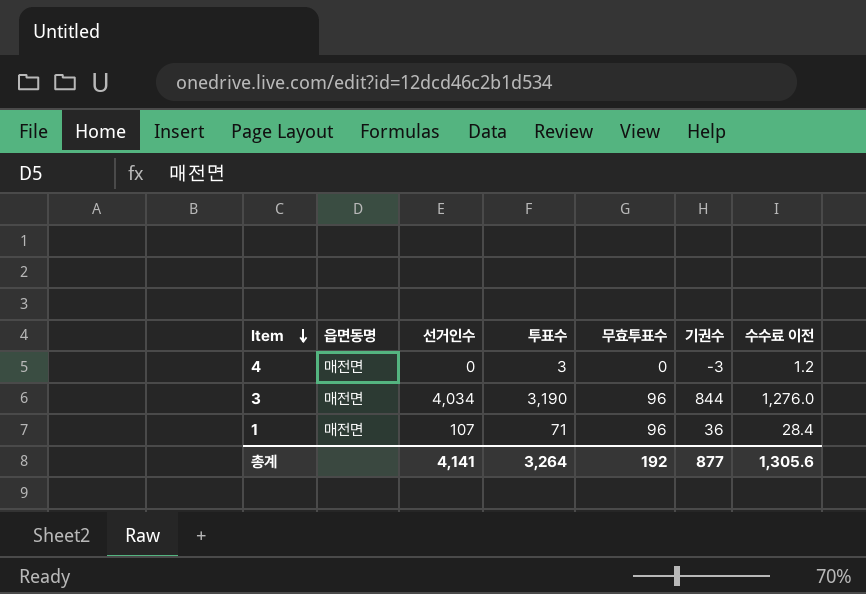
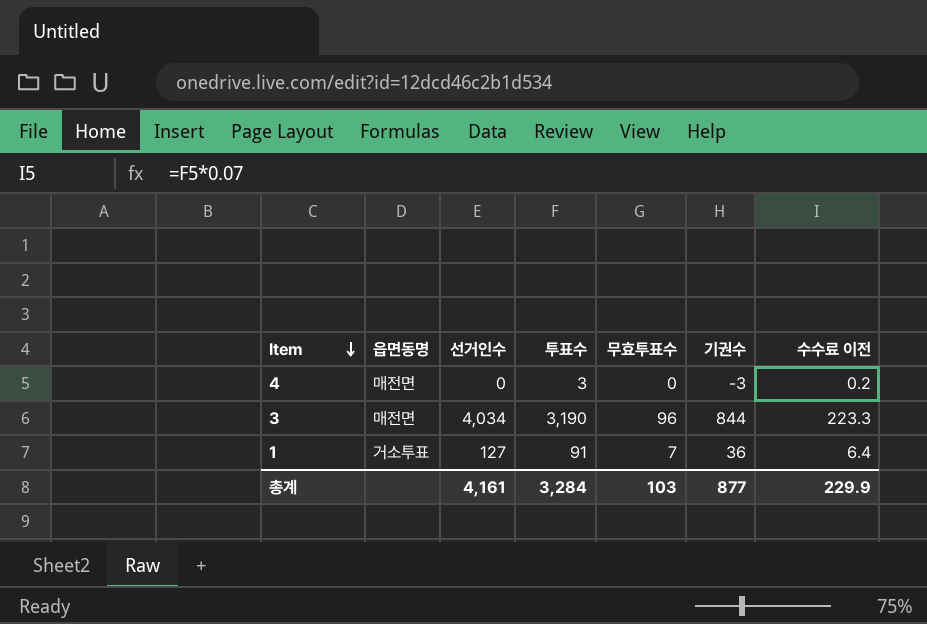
column 수수료 이전 | formula: [투표수] * 0.4 -> [투표수] * 0.07
1 | 읍면동명: 매전면 -> 거소투표
1 | 선거인수: 107 -> 127
1 | 투표수: 71 -> 91
1 | 무효투표수: 96 -> 7
총계 | 선거인수: 4,141 -> 4,161
총계 | 투표수: 3,264 -> 3,284
총계 | 무효투표수: 192 -> 103
총계 | 수수료 이전: 1,305.6 -> 229.9

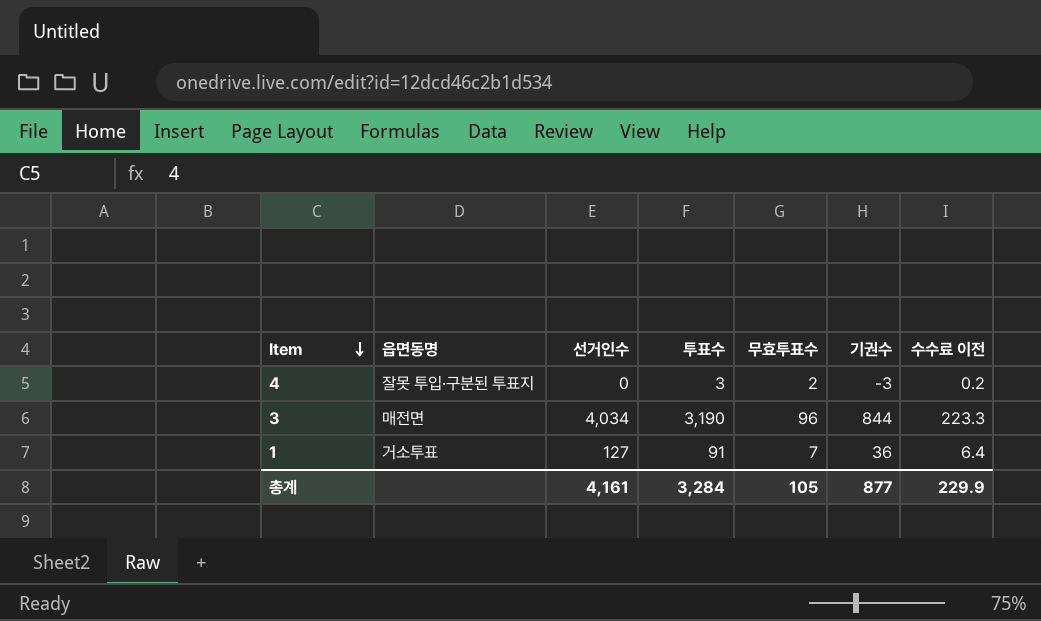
4 | 읍면동명: 매전면 -> 잘못 투입·구분된 투표지
4 | 무효투표수: 0 -> 2
총계 | 무효투표수: 103 -> 105

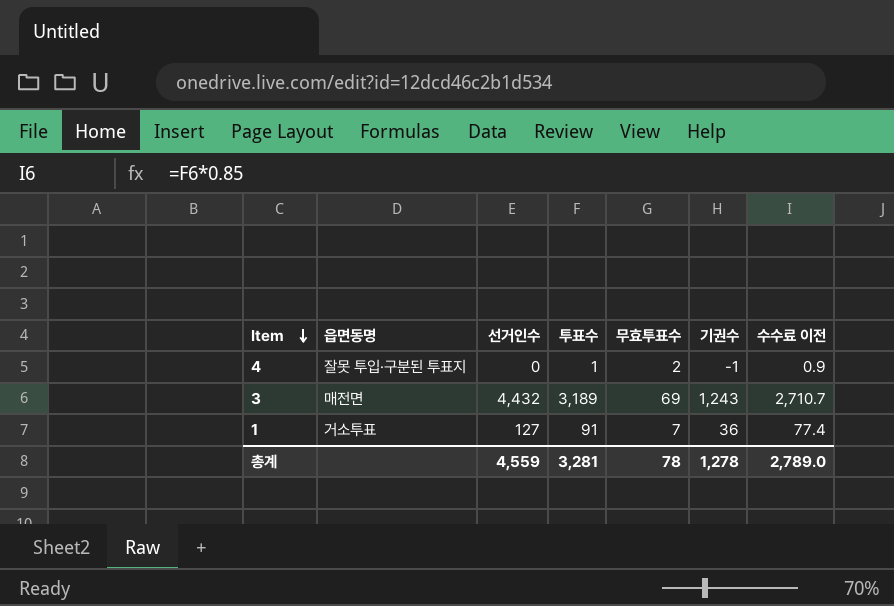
column 수수료 이전 | formula: [투표수] * 0.07 -> [투표수] * 0.85
4 | 투표수: 3 -> 1
4 | 기권수: -3 -> -1
3 | 선거인수: 4,034 -> 4,432
3 | 투표수: 3,190 -> 3,189
3 | 무효투표수: 96 -> 69
3 | 기권수: 844 -> 1,243
총계 | 선거인수: 4,161 -> 4,559
총계 | 투표수: 3,284 -> 3,281
총계 | 무효투표수: 105 -> 78
총계 | 기권수: 877 -> 1,278
총계 | 수수료 이전: 229.9 -> 2,789.0

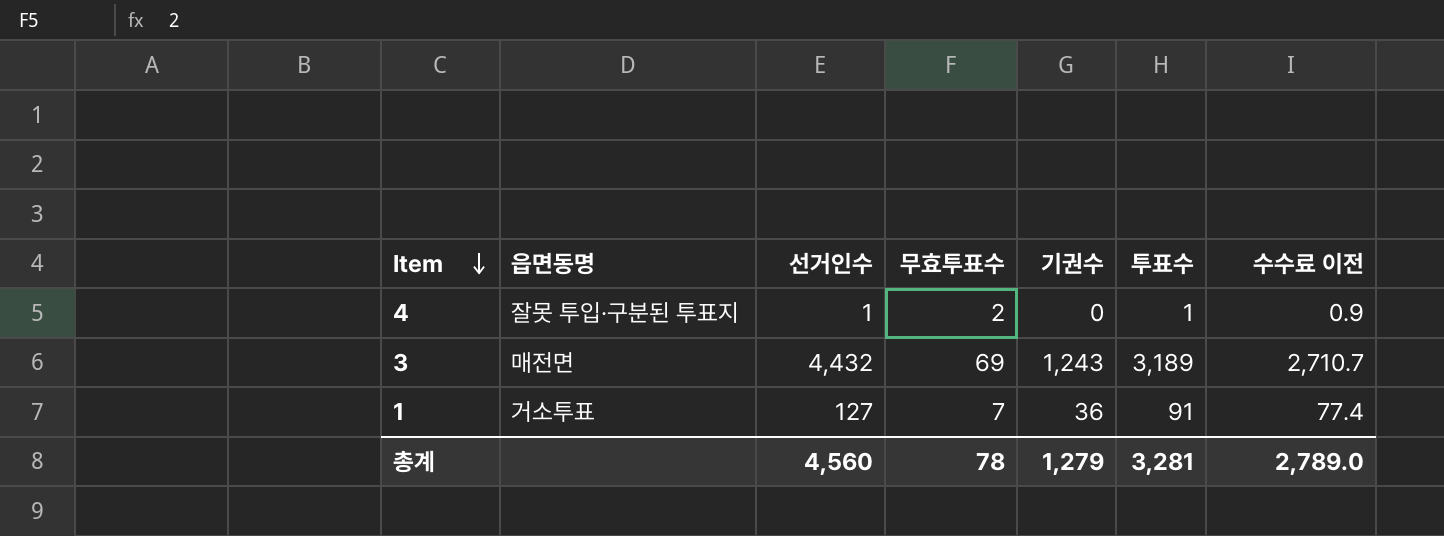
column 투표수 | position: 4 -> 6
4 | 선거인수: 0 -> 1
4 | 기권수: -1 -> 0
총계 | 선거인수: 4,559 -> 4,560
총계 | 기권수: 1,278 -> 1,279

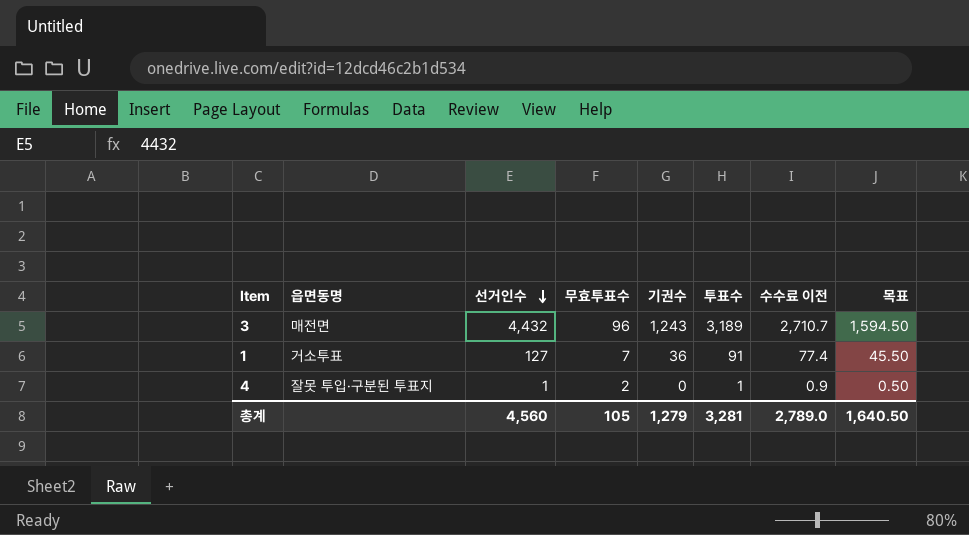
row order: Item descending -> 선거인수 descending
column 목표 | formula: none -> [투표수] * 0.5
3 | 무효투표수: 69 -> 96
총계 | 무효투표수: 78 -> 105

